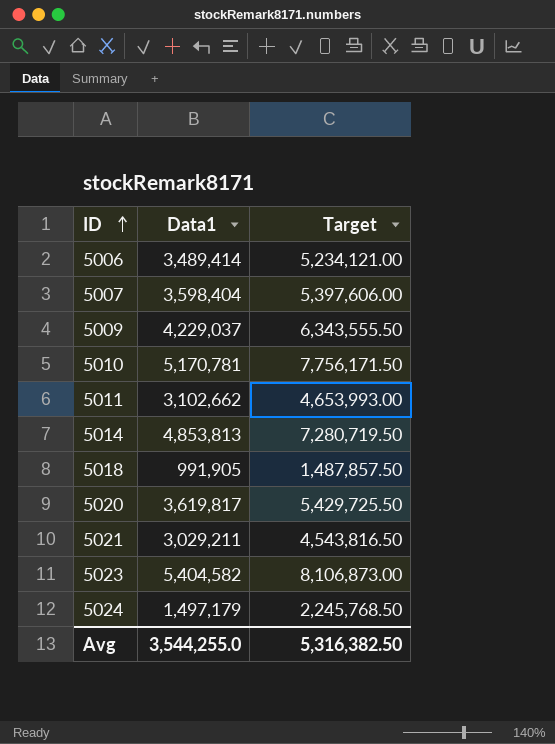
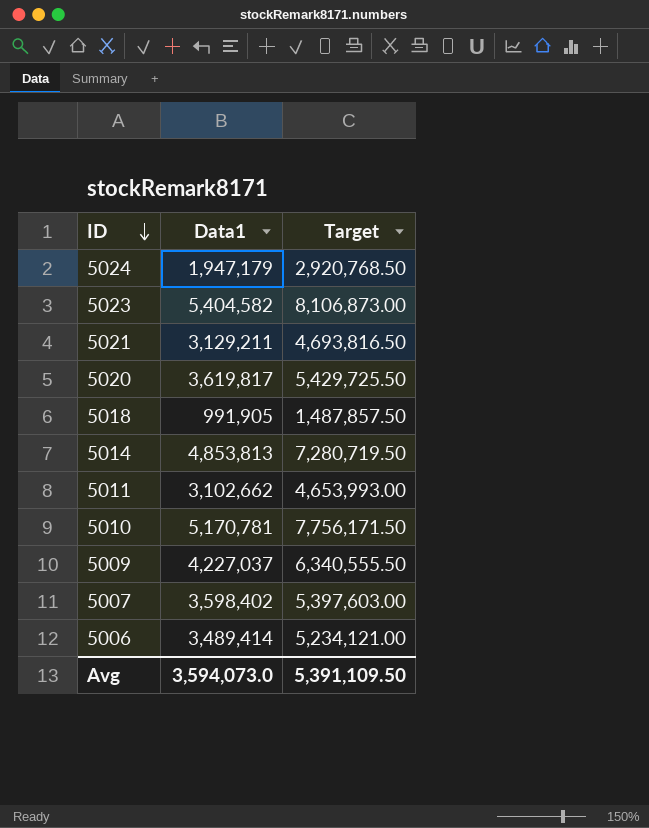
row order: ID ascending -> ID descending
5024 | Data1: 1,497,179 -> 1,947,179
5024 | Target: 2,245,768.50 -> 2,920,768.50
5021 | Data1: 3,029,211 -> 3,129,211
5021 | Target: 4,543,816.50 -> 4,693,816.50
5009 | Data1: 4,229,037 -> 4,227,037
5009 | Target: 6,343,555.50 -> 6,340,555.50
5007 | Data1: 3,598,404 -> 3,598,402
5007 | Target: 5,397,606.00 -> 5,397,603.00
Avg | Data1: 3,544,255.0 -> 3,594,073.0
Avg | Target: 5,316,382.50 -> 5,391,109.50

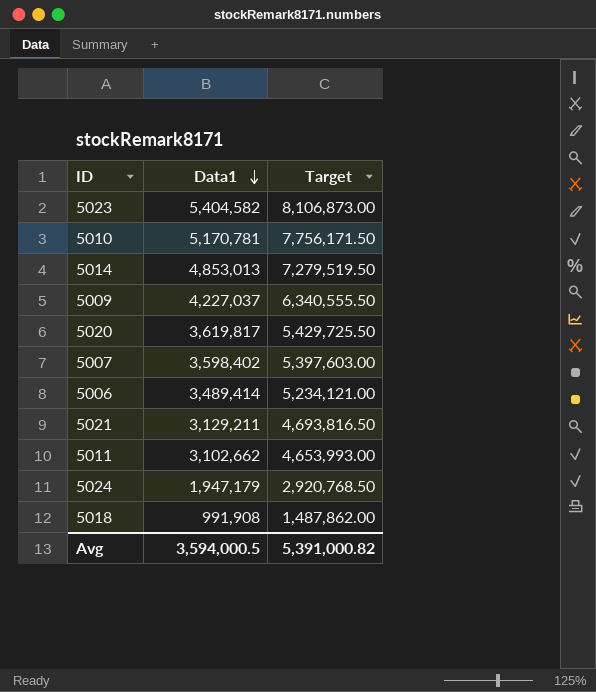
row order: ID descending -> Data1 descending
5014 | Data1: 4,853,813 -> 4,853,013
5014 | Target: 7,280,719.50 -> 7,279,519.50
5018 | Data1: 991,905 -> 991,908
5018 | Target: 1,487,857.50 -> 1,487,862.00
Avg | Data1: 3,594,073.0 -> 3,594,000.5
Avg | Target: 5,391,109.50 -> 5,391,000.82

